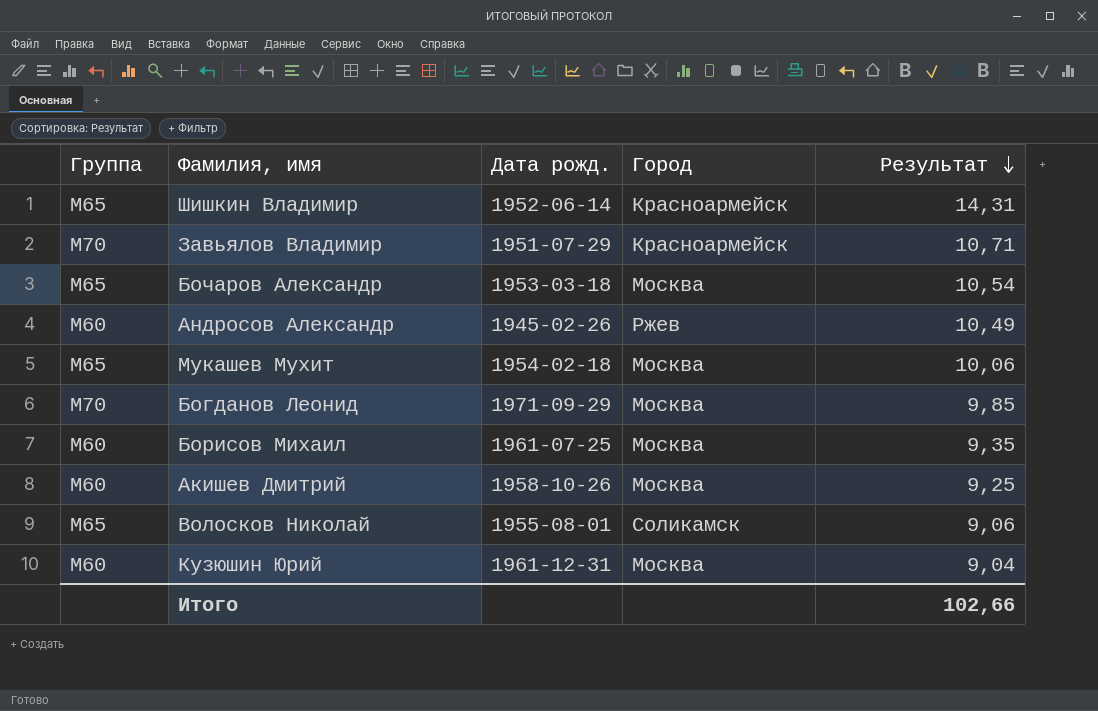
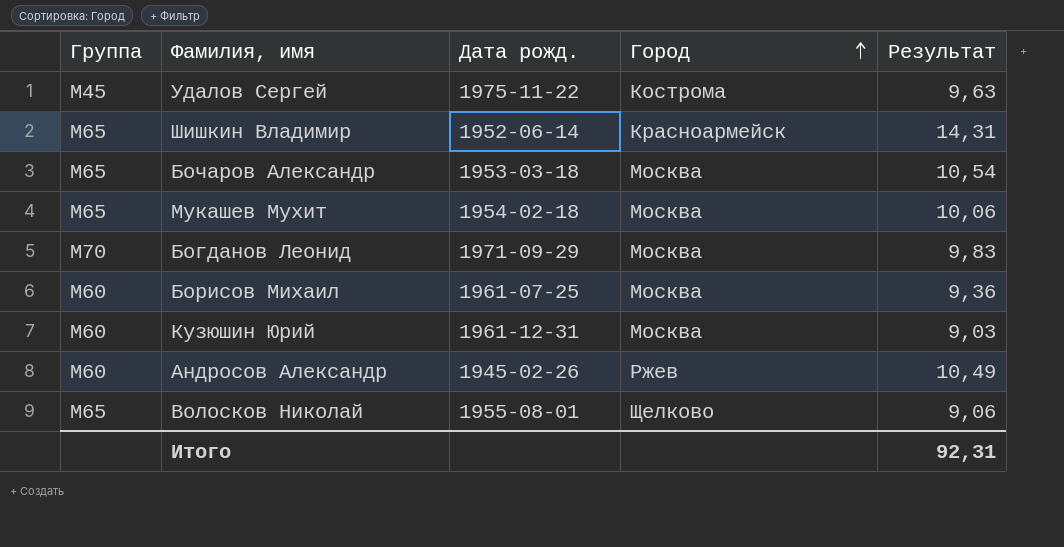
row order: Результат descending -> Город ascending
row Завьялов Владимир: М70 | 1951-07-29 | Красноармейск | 10,71 -> none
row Акишев Дмитрий: М60 | 1958-10-26 | Москва | 9,25 -> none
row Удалов Сергей: none -> М45 | 1975-11-22 | Кострома | 9,63
Богданов Леонид | Результат: 9,85 -> 9,83
Борисов Михаил | Результат: 9,35 -> 9,36
Кузюшин Юрий | Результат: 9,04 -> 9,03
Волосков Николай | Город: Соликамск -> Щелково
Итого | Результат: 102,66 -> 92,31

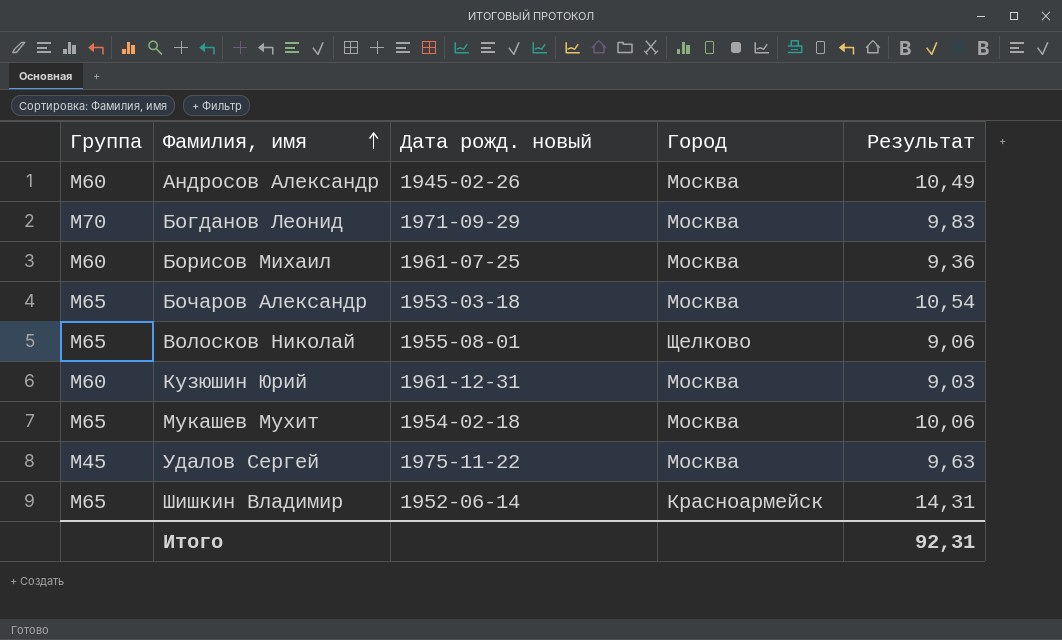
row order: Город ascending -> Фамилия, имя ascending
column name: Дата рожд. -> Дата рожд. новый
Андросов Александр | Город: Ржев -> Москва
Удалов Сергей | Город: Кострома -> Москва

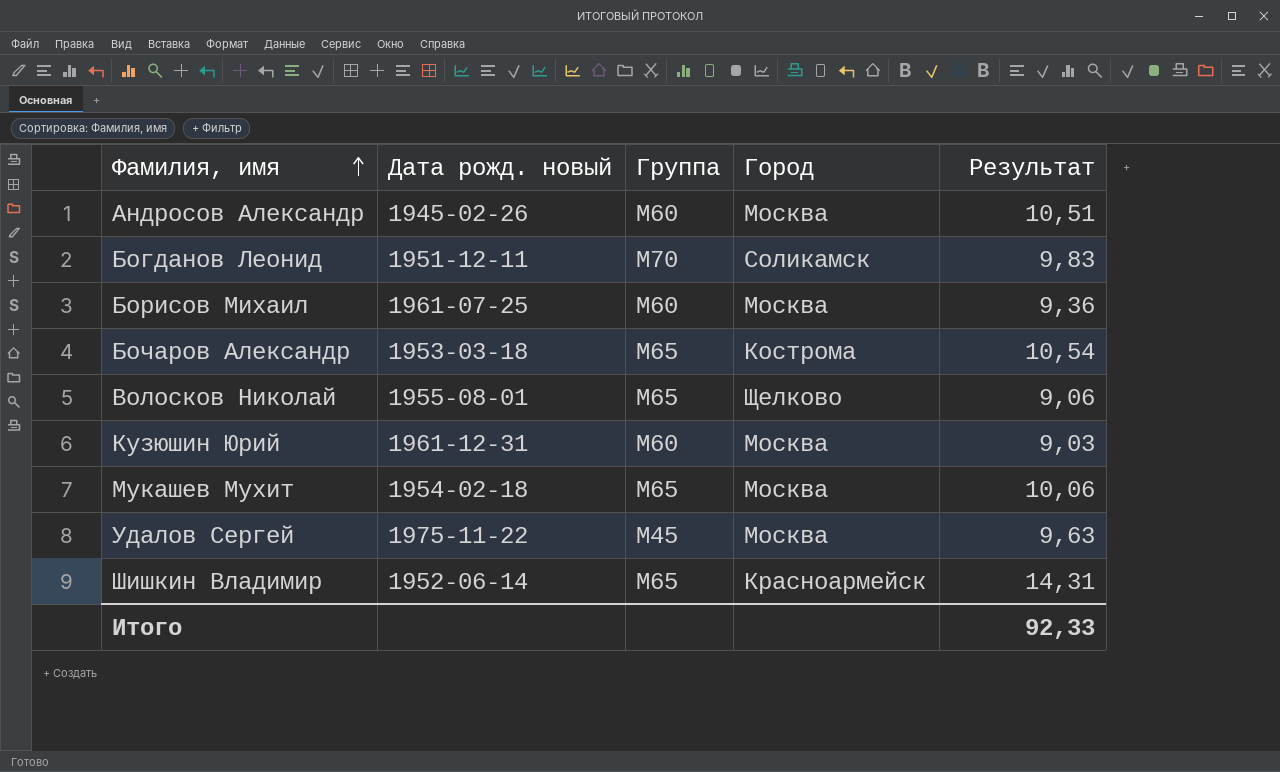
column Группа | position: 1 -> 3
Андросов Александр | Результат: 10,49 -> 10,51
Богданов Леонид | Дата рожд. новый: 1971-09-29 -> 1951-12-11
Богданов Леонид | Город: Москва -> Соликамск
Бочаров Александр | Город: Москва -> Кострома
Итого | Результат: 92,31 -> 92,33

